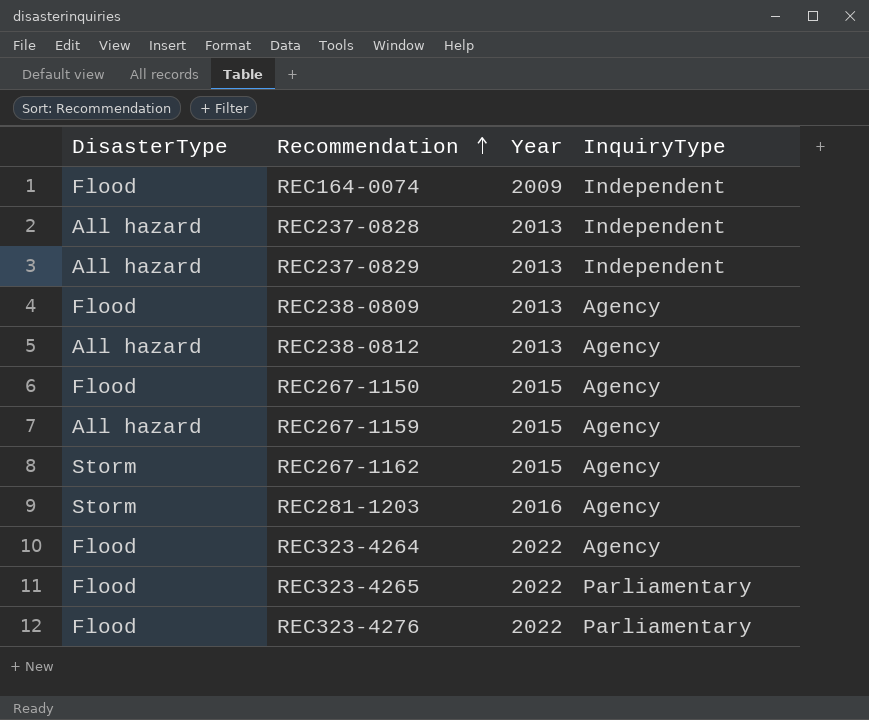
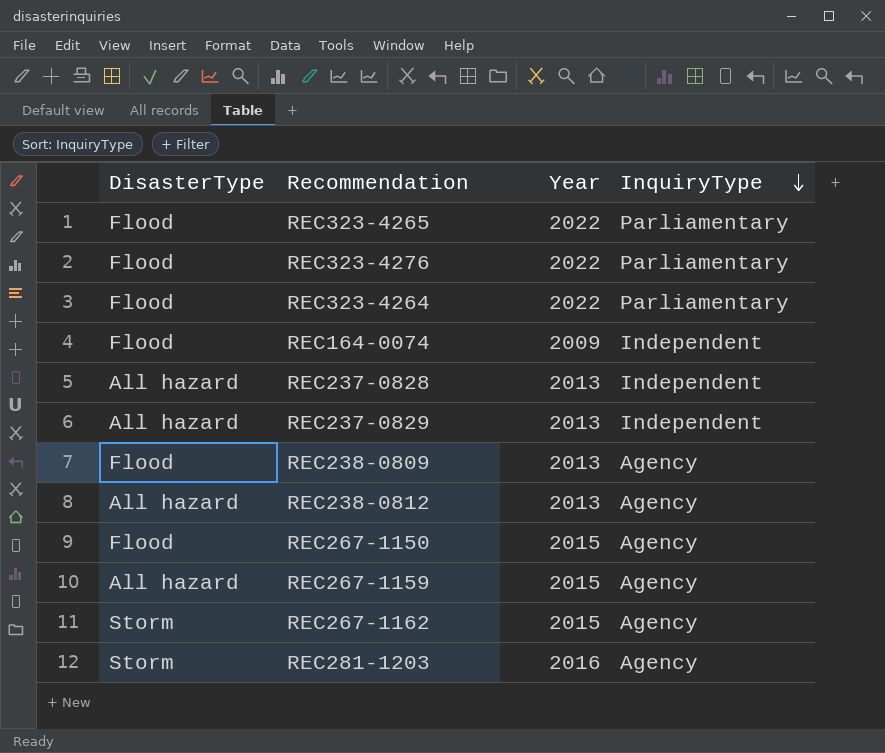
row order: Recommendation ascending -> InquiryType descending
REC323-4264 | InquiryType: Agency -> Parliamentary

